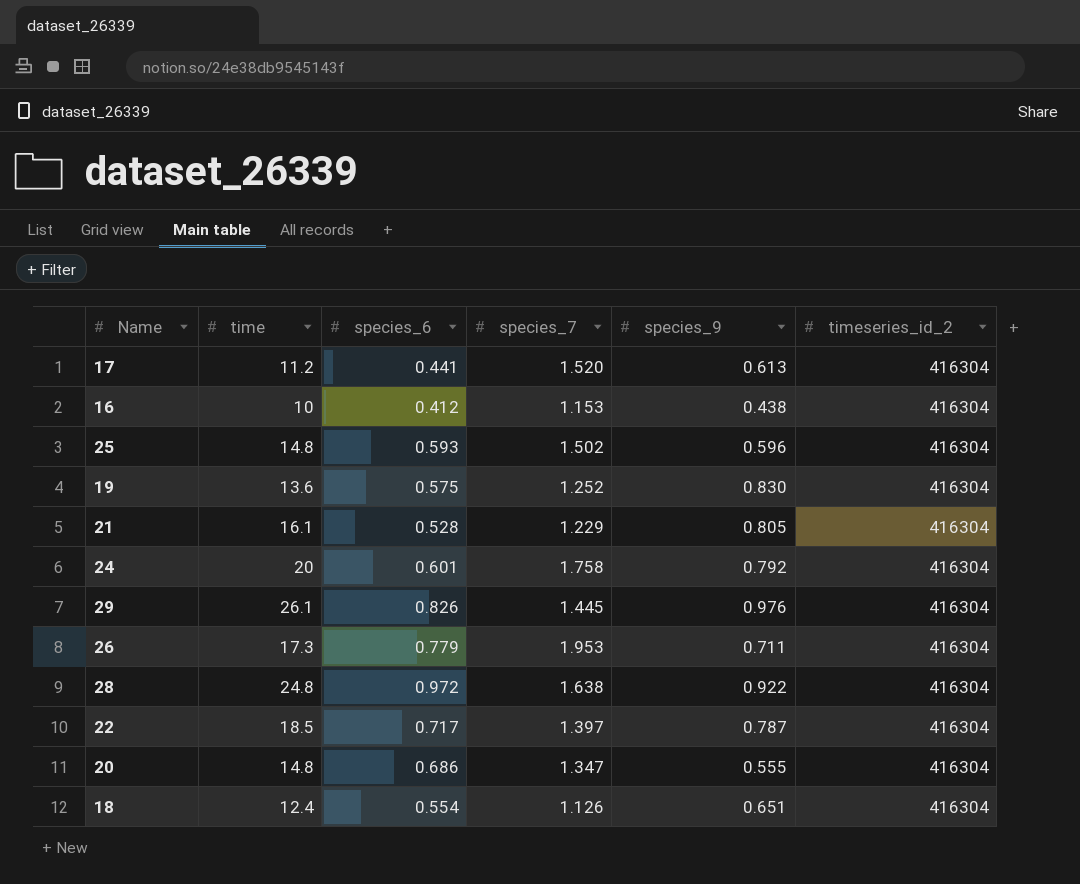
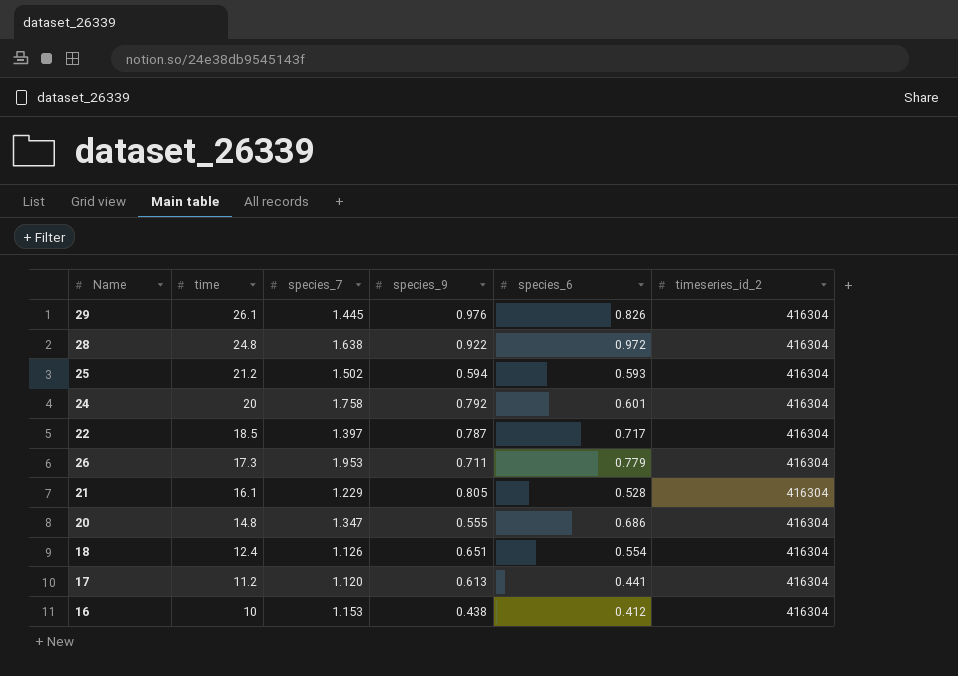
row order: none -> time descending
column species_6 | position: 3 -> 5
row 19: 13.6 | 0.575 | 1.252 | 0.830 | 416304 -> none
25 | time: 14.8 -> 21.2
25 | species_9: 0.596 -> 0.594
17 | species_7: 1.520 -> 1.120

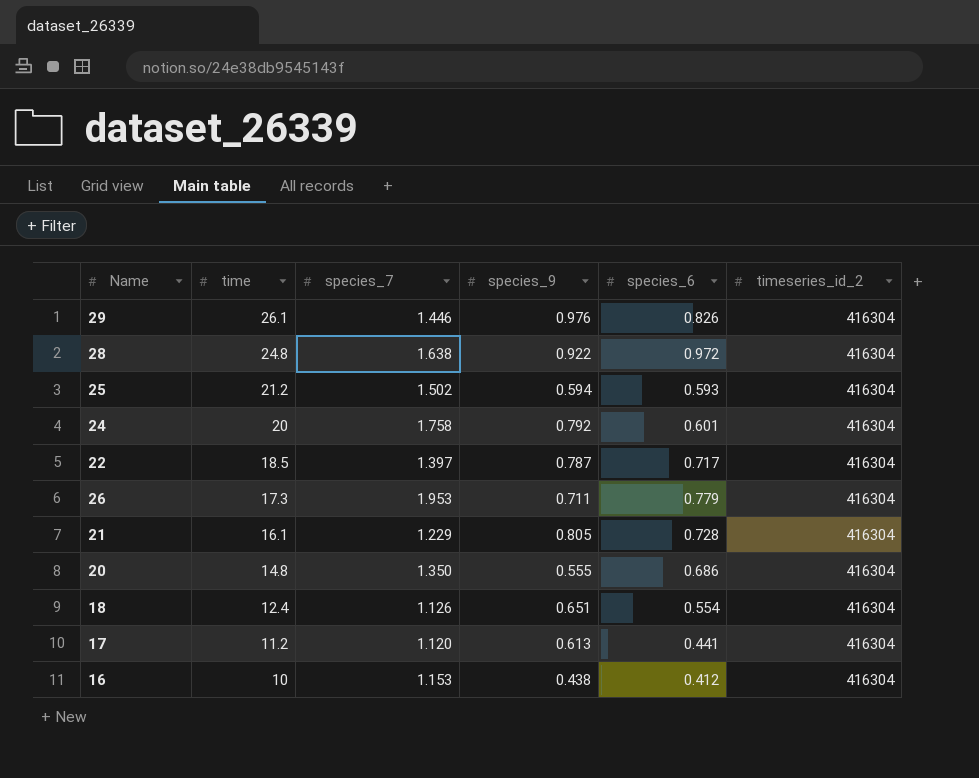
29 | species_7: 1.445 -> 1.446
21 | species_6: 0.528 -> 0.728
20 | species_7: 1.347 -> 1.350

